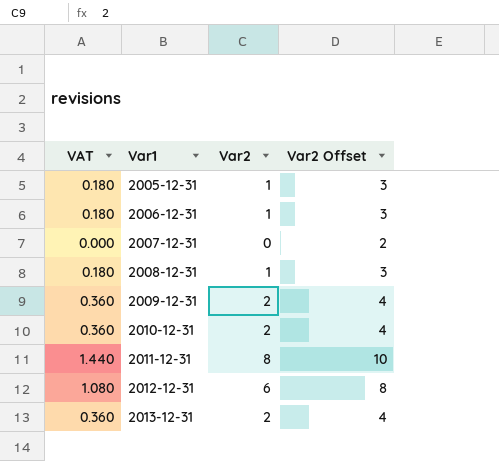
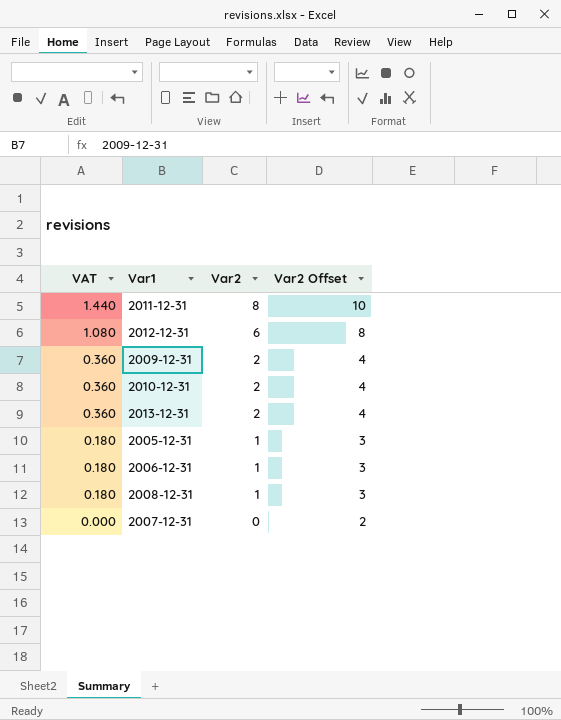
row order: Var1 ascending -> VAT descending

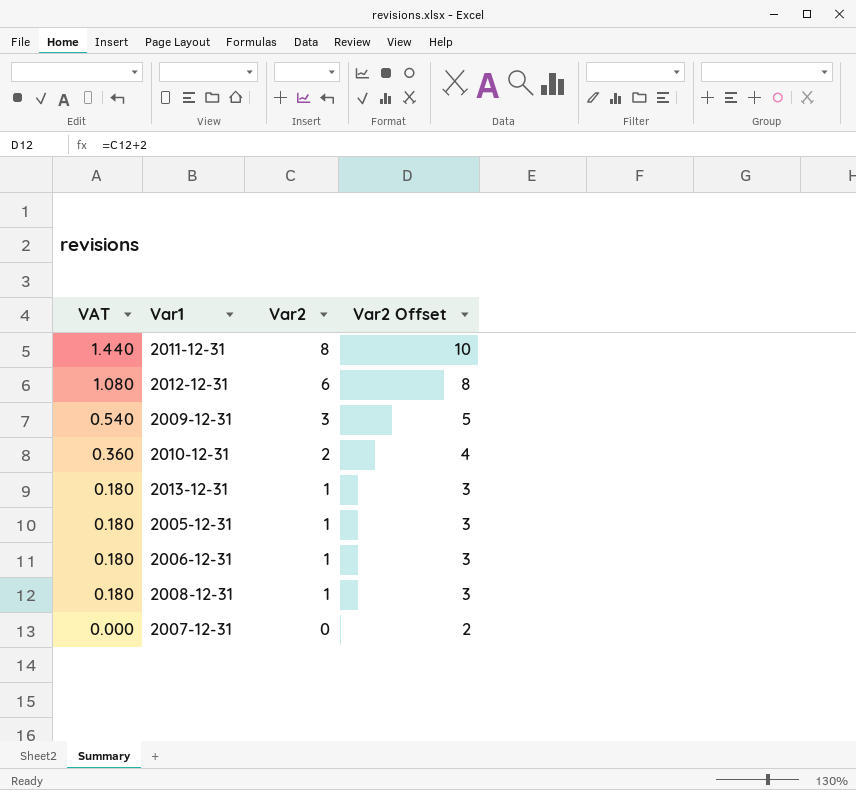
2009-12-31 | VAT: 0.360 -> 0.540
2009-12-31 | Var2: 2 -> 3
2009-12-31 | Var2 Offset: 4 -> 5
2013-12-31 | VAT: 0.360 -> 0.180
2013-12-31 | Var2: 2 -> 1
2013-12-31 | Var2 Offset: 4 -> 3

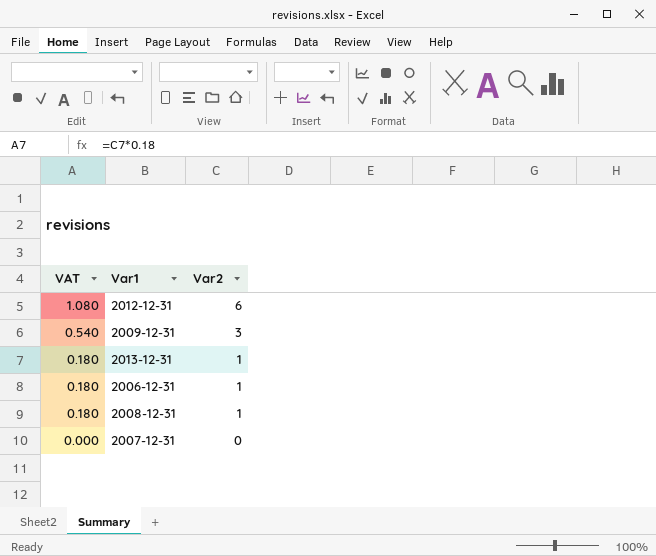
column Var2 Offset | formula: [Var2] + 2 -> none
row 2011-12-31: 1.440 | 8 | 10 -> none
row 2010-12-31: 0.360 | 2 | 4 -> none
row 2005-12-31: 0.180 | 1 | 3 -> none

